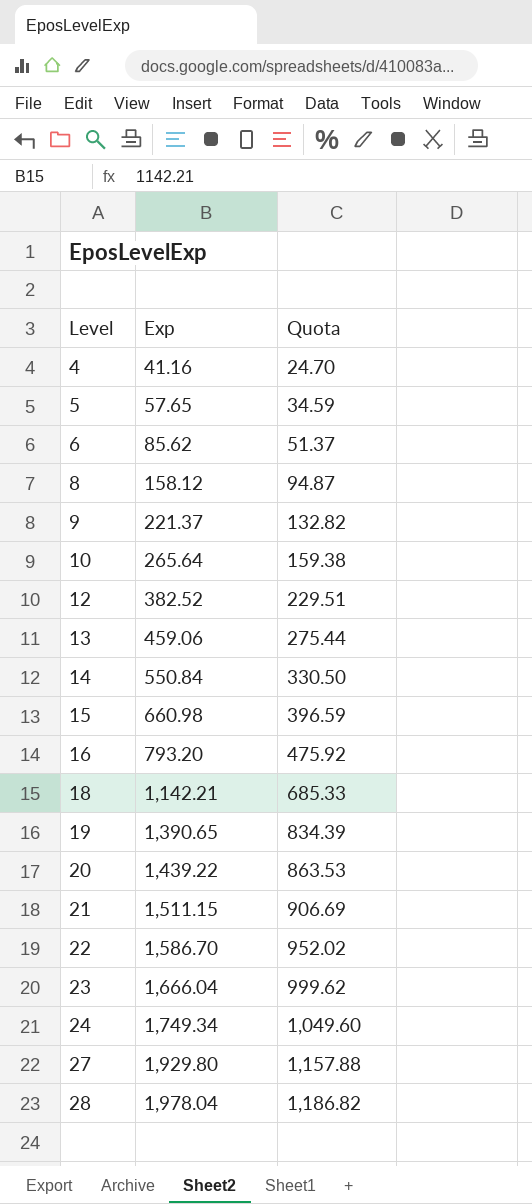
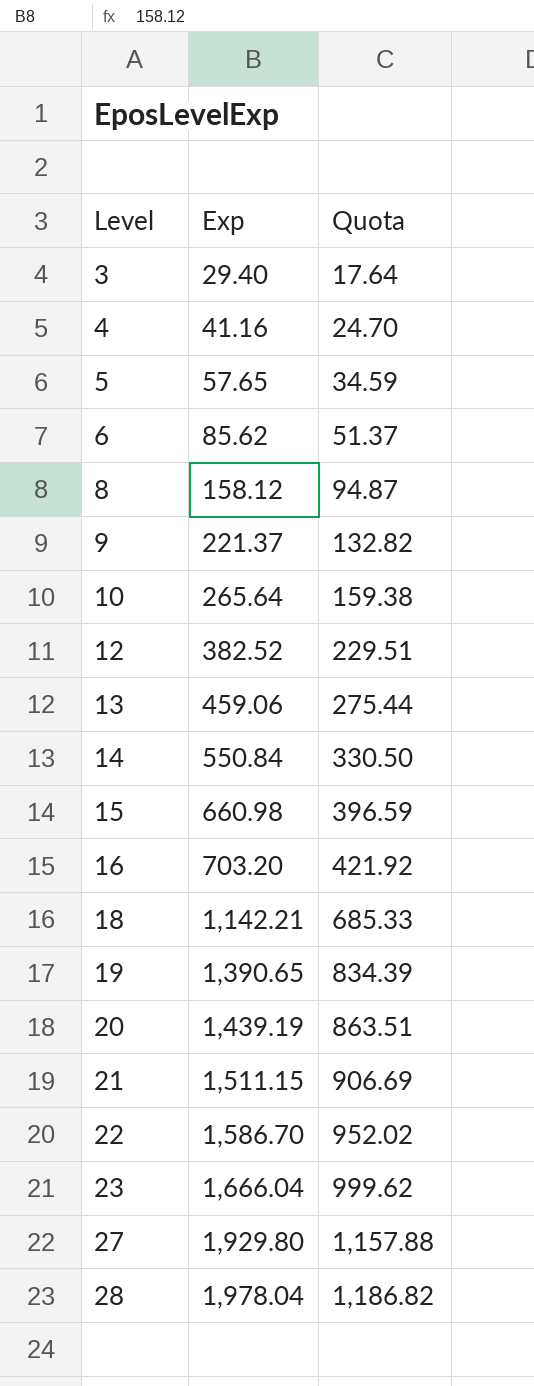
row 24: 1,749.34 | 1,049.60 -> none
row 3: none -> 29.40 | 17.64
16 | Exp: 793.20 -> 703.20
16 | Quota: 475.92 -> 421.92
20 | Exp: 1,439.22 -> 1,439.19
20 | Quota: 863.53 -> 863.51

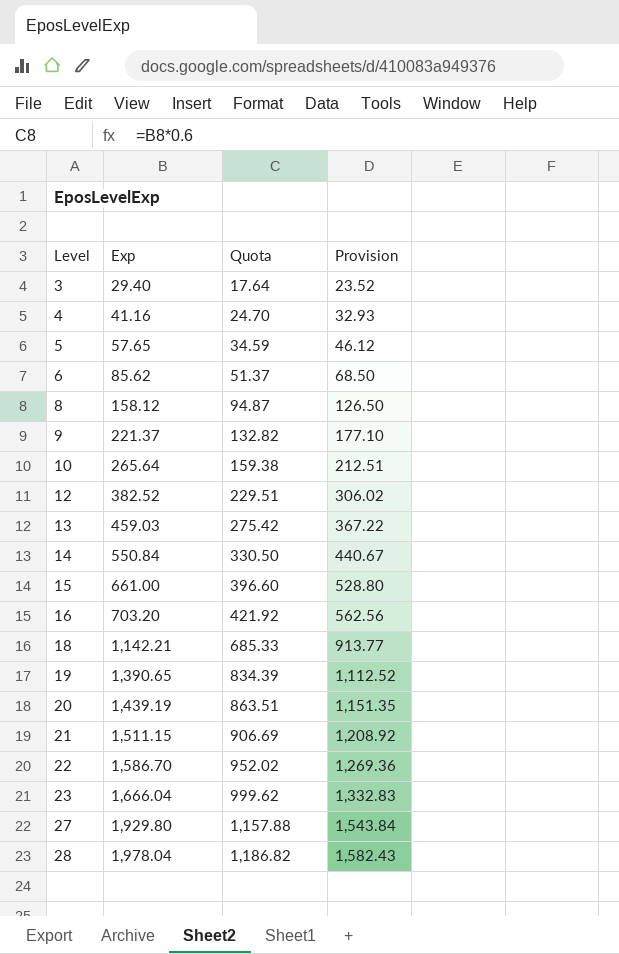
column Provision | formula: none -> [Exp] * 0.8
13 | Exp: 459.06 -> 459.03
13 | Quota: 275.44 -> 275.42
15 | Exp: 660.98 -> 661.00
15 | Quota: 396.59 -> 396.60

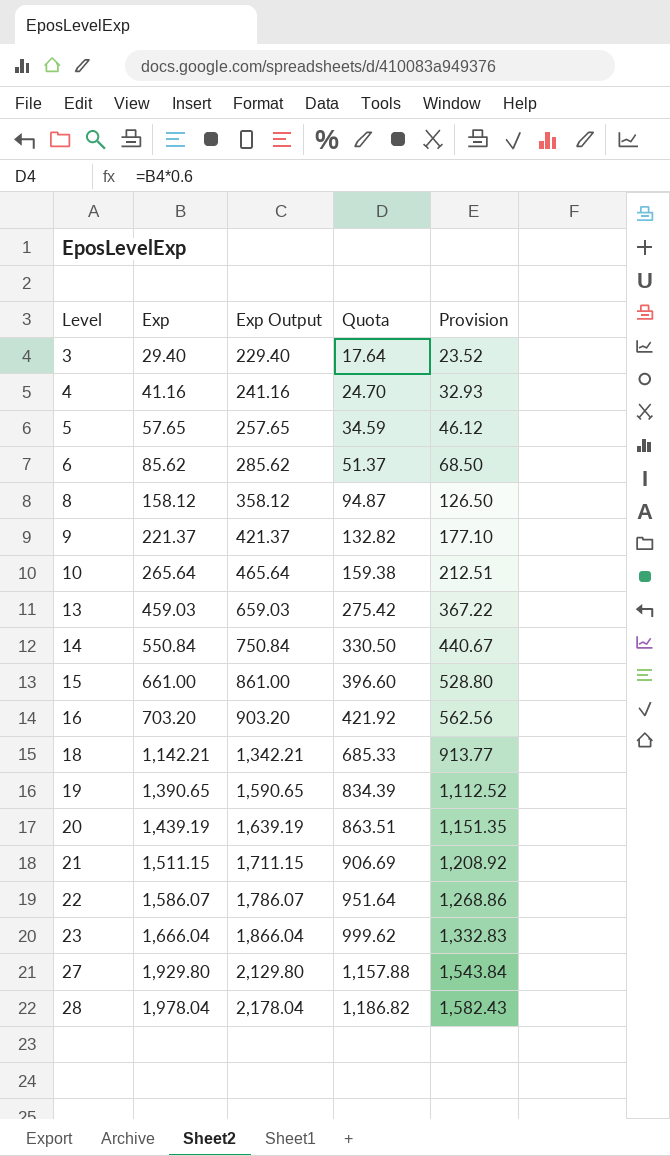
column Exp Output | formula: none -> [Exp] + 200
row 12: 382.52 | 229.51 | 306.02 -> none
22 | Exp: 1,586.70 -> 1,586.07
22 | Quota: 952.02 -> 951.64
22 | Provision: 1,269.36 -> 1,268.86

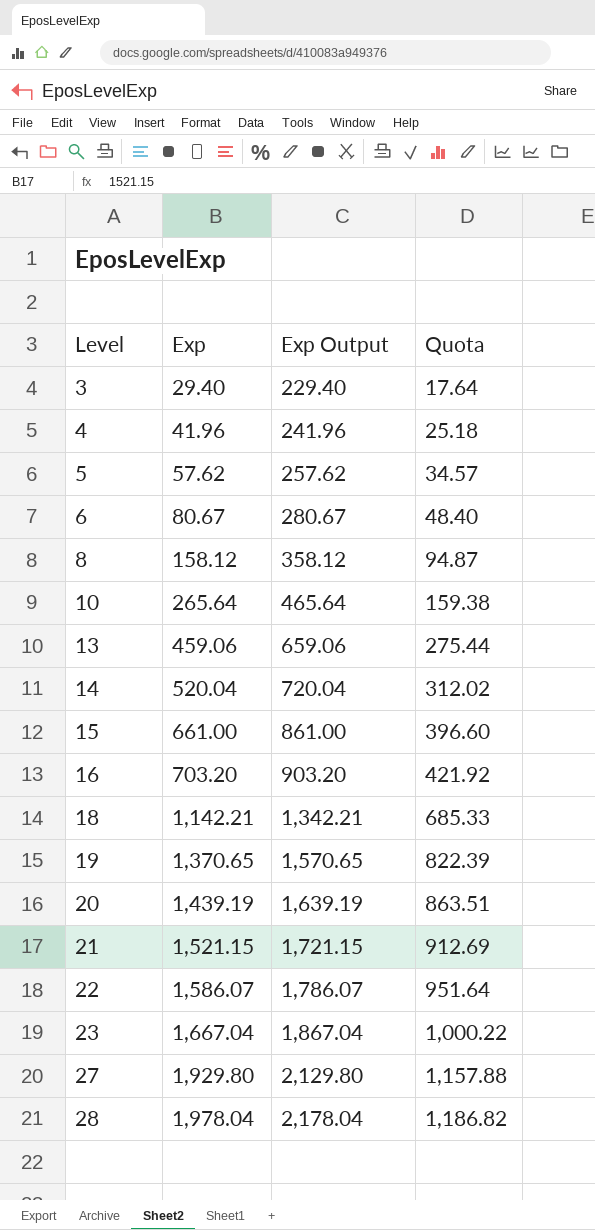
column Provision | formula: [Exp] * 0.8 -> none
row 9: 221.37 | 421.37 | 132.82 | 177.10 -> none
4 | Exp: 41.16 -> 41.96
4 | Exp Output: 241.16 -> 241.96
4 | Quota: 24.70 -> 25.18
5 | Exp: 57.65 -> 57.62
5 | Exp Output: 257.65 -> 257.62
5 | Quota: 34.59 -> 34.57
6 | Exp: 85.62 -> 80.67
6 | Exp Output: 285.62 -> 280.67
6 | Quota: 51.37 -> 48.40
13 | Exp: 459.03 -> 459.06
13 | Exp Output: 659.03 -> 659.06
13 | Quota: 275.42 -> 275.44
14 | Exp: 550.84 -> 520.04
14 | Exp Output: 750.84 -> 720.04
14 | Quota: 330.50 -> 312.02
19 | Exp: 1,390.65 -> 1,370.65
19 | Exp Output: 1,590.65 -> 1,570.65
19 | Quota: 834.39 -> 822.39
21 | Exp: 1,511.15 -> 1,521.15
21 | Exp Output: 1,711.15 -> 1,721.15
21 | Quota: 906.69 -> 912.69
23 | Exp: 1,666.04 -> 1,667.04
23 | Exp Output: 1,866.04 -> 1,867.04
23 | Quota: 999.62 -> 1,000.22

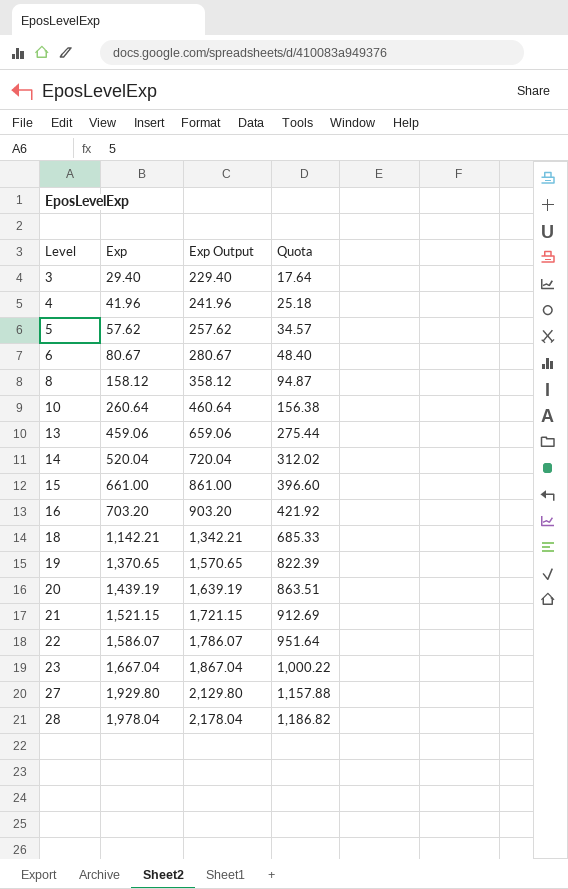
10 | Exp: 265.64 -> 260.64
10 | Exp Output: 465.64 -> 460.64
10 | Quota: 159.38 -> 156.38

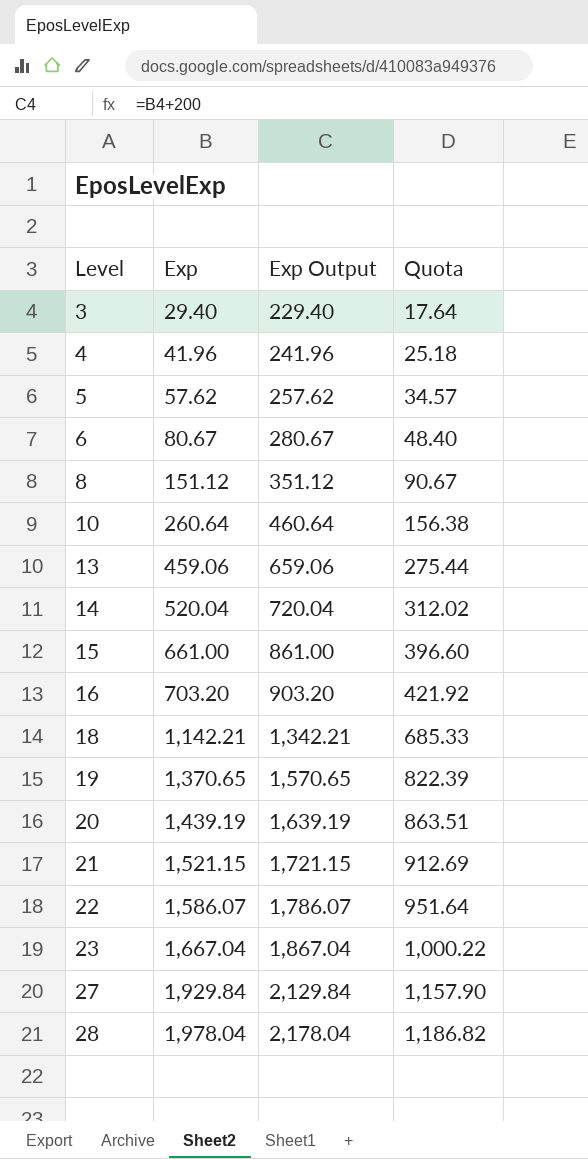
8 | Exp: 158.12 -> 151.12
8 | Exp Output: 358.12 -> 351.12
8 | Quota: 94.87 -> 90.67
27 | Exp: 1,929.80 -> 1,929.84
27 | Exp Output: 2,129.80 -> 2,129.84
27 | Quota: 1,157.88 -> 1,157.90

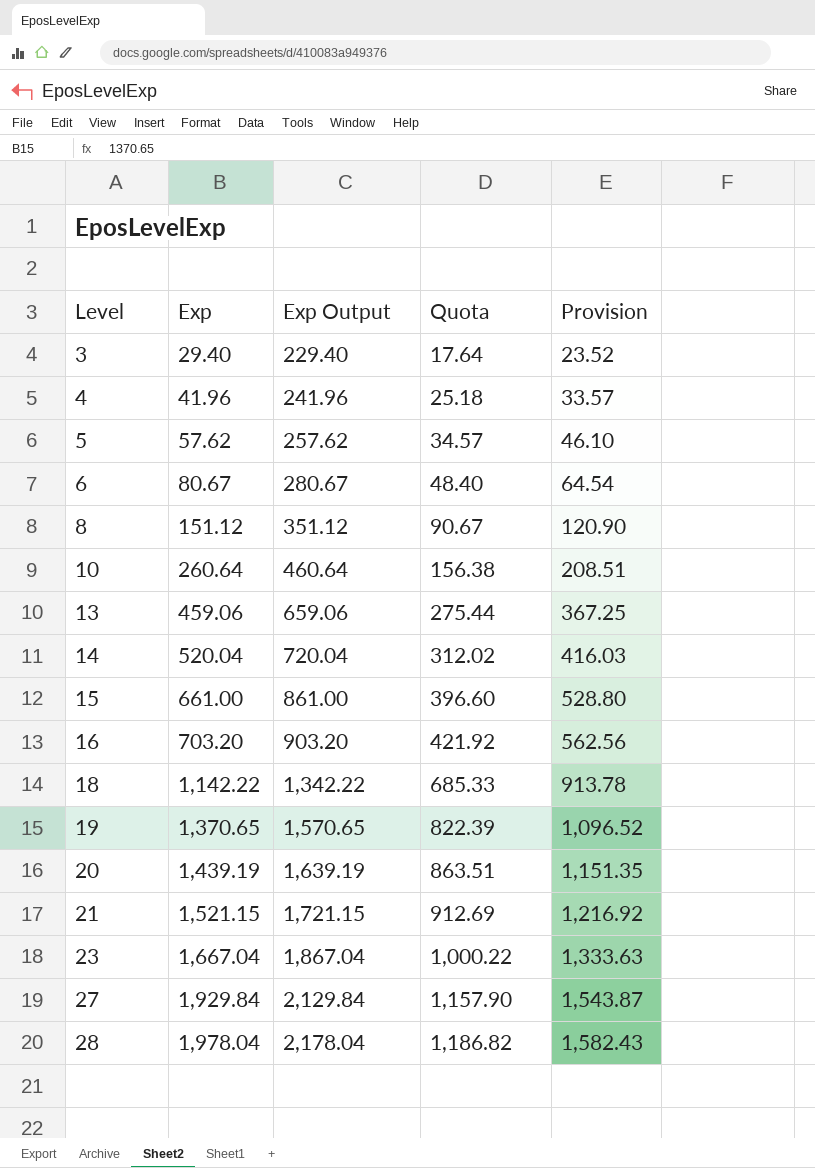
column Provision | formula: none -> [Exp] * 0.8
row 22: 1,586.07 | 1,786.07 | 951.64 -> none
18 | Exp: 1,142.21 -> 1,142.22
18 | Exp Output: 1,342.21 -> 1,342.22

